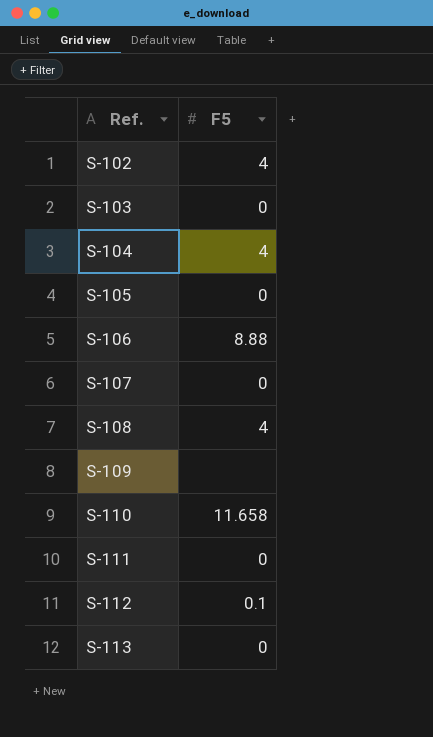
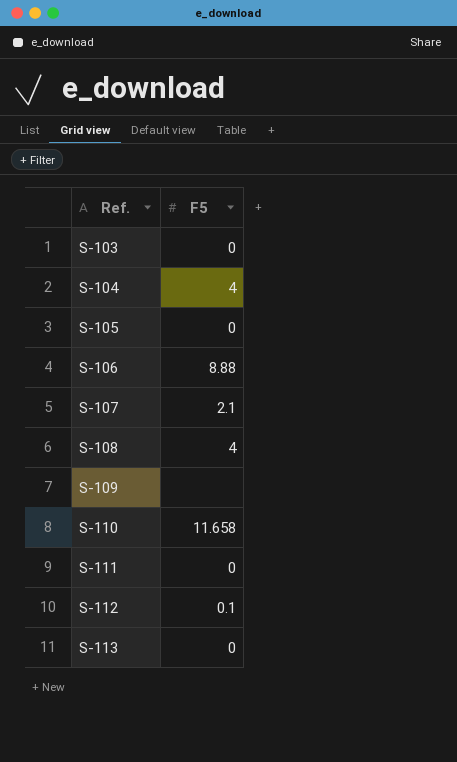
row S-102: 4 -> none
S-107 | F5: 0 -> 2.1

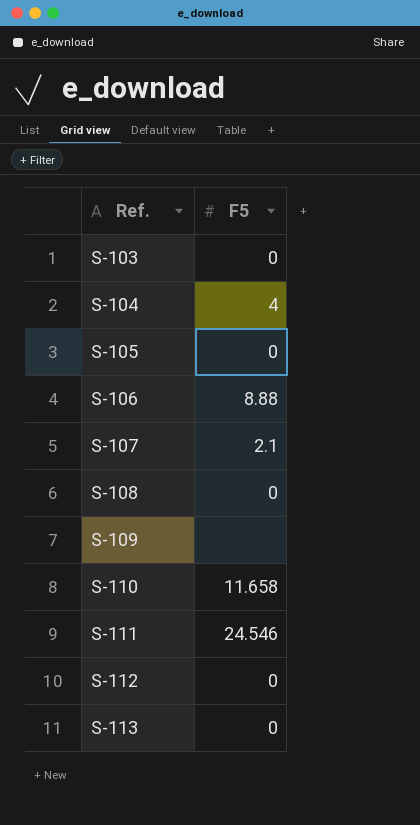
S-108 | F5: 4 -> 0
S-111 | F5: 0 -> 24.546
S-112 | F5: 0.1 -> 0

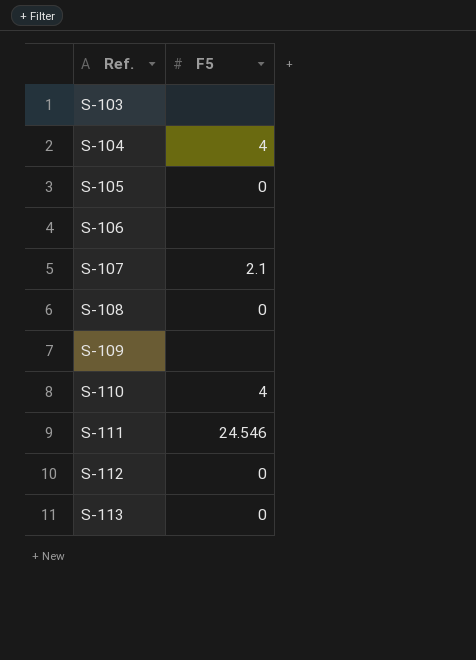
S-103 | F5: 0 -> none
S-106 | F5: 8.88 -> none
S-110 | F5: 11.658 -> 4

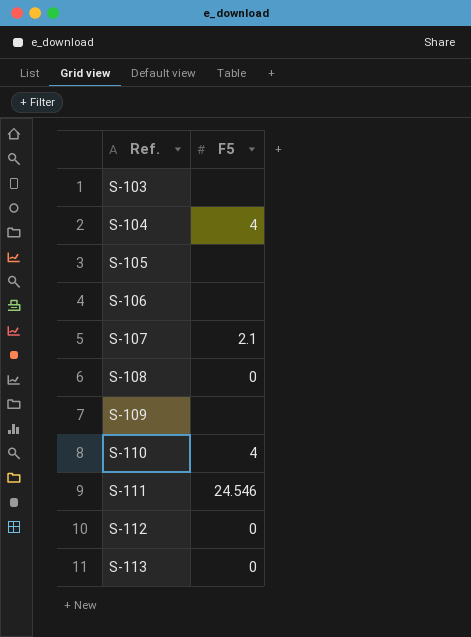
S-105 | F5: 0 -> none

